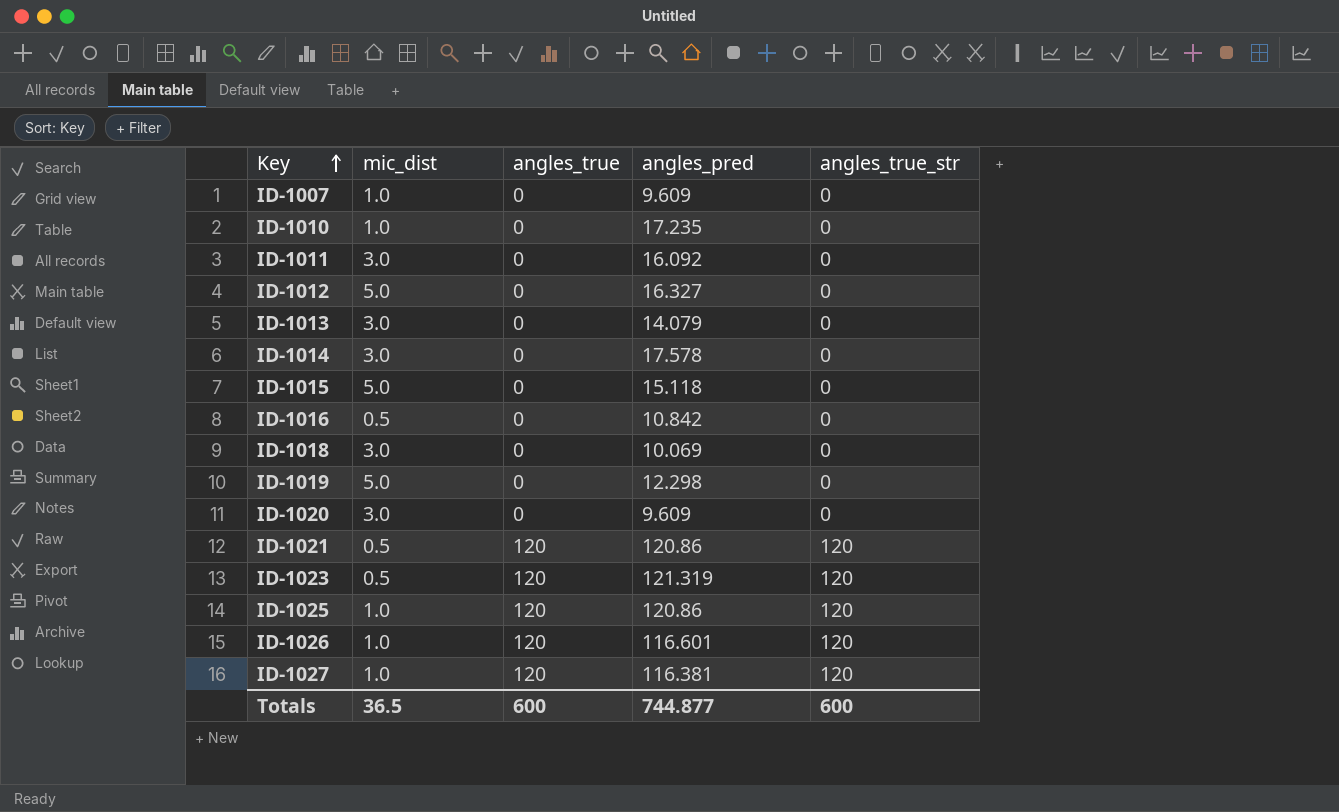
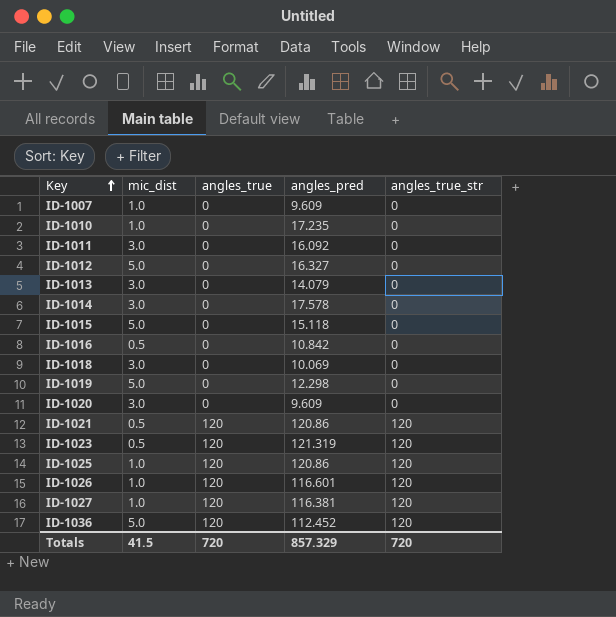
row ID-1036: none -> 5.0 | 120 | 112.452 | 120
Totals | mic_dist: 36.5 -> 41.5
Totals | angles_true: 600 -> 720
Totals | angles_pred: 744.877 -> 857.329
Totals | angles_true_str: 600 -> 720

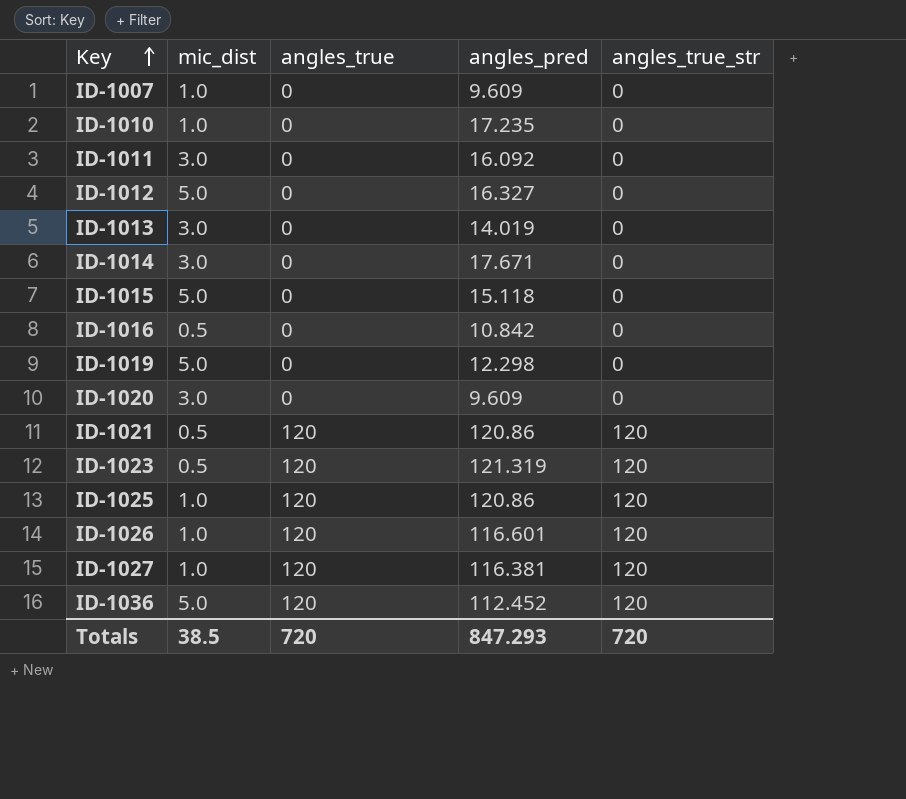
row ID-1018: 3.0 | 0 | 10.069 | 0 -> none
ID-1013 | angles_pred: 14.079 -> 14.019
ID-1014 | angles_pred: 17.578 -> 17.671
Totals | mic_dist: 41.5 -> 38.5
Totals | angles_pred: 857.329 -> 847.293

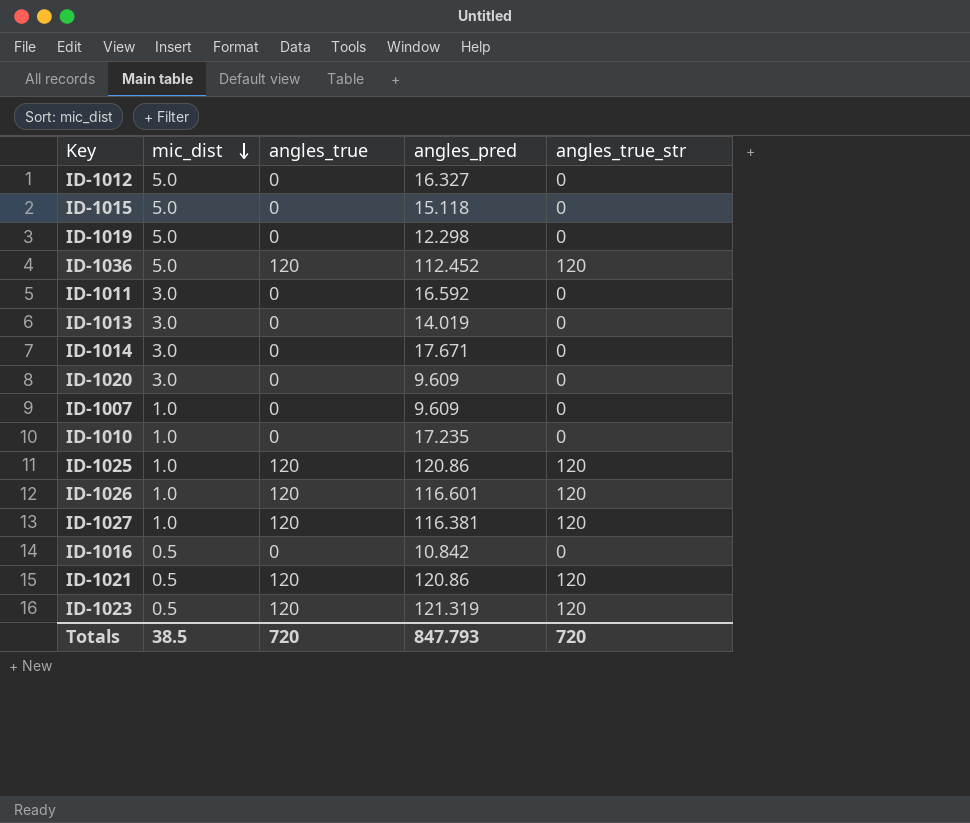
row order: Key ascending -> mic_dist descending
ID-1011 | angles_pred: 16.092 -> 16.592
Totals | angles_pred: 847.293 -> 847.793

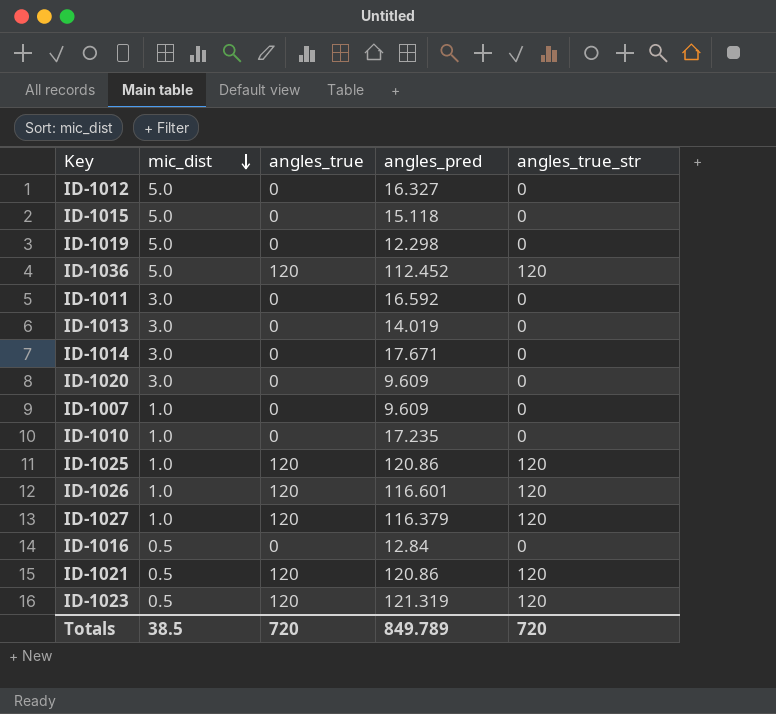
ID-1027 | angles_pred: 116.381 -> 116.379
ID-1016 | angles_pred: 10.842 -> 12.84
Totals | angles_pred: 847.793 -> 849.789

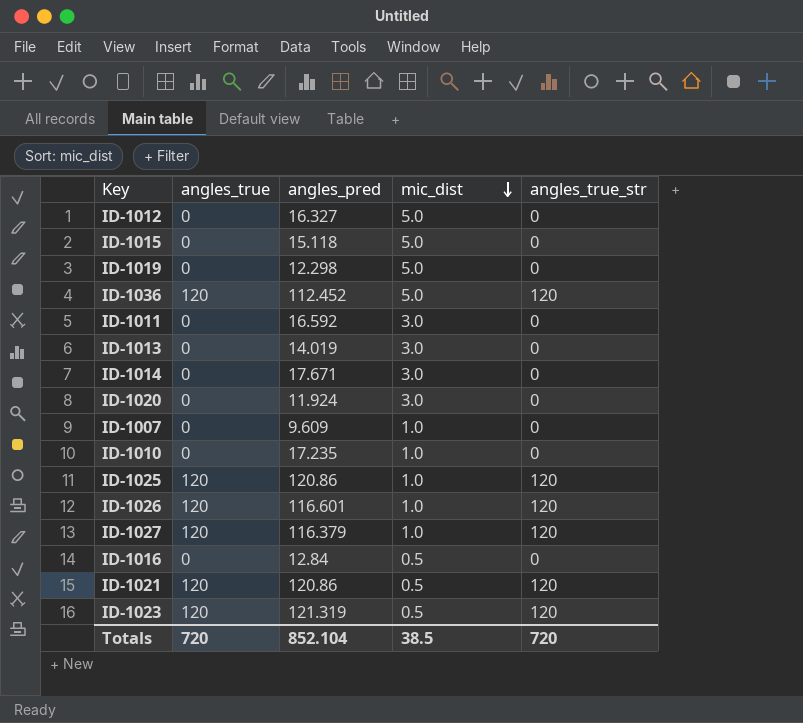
column mic_dist | position: 2 -> 4
ID-1020 | angles_pred: 9.609 -> 11.924
Totals | angles_pred: 849.789 -> 852.104

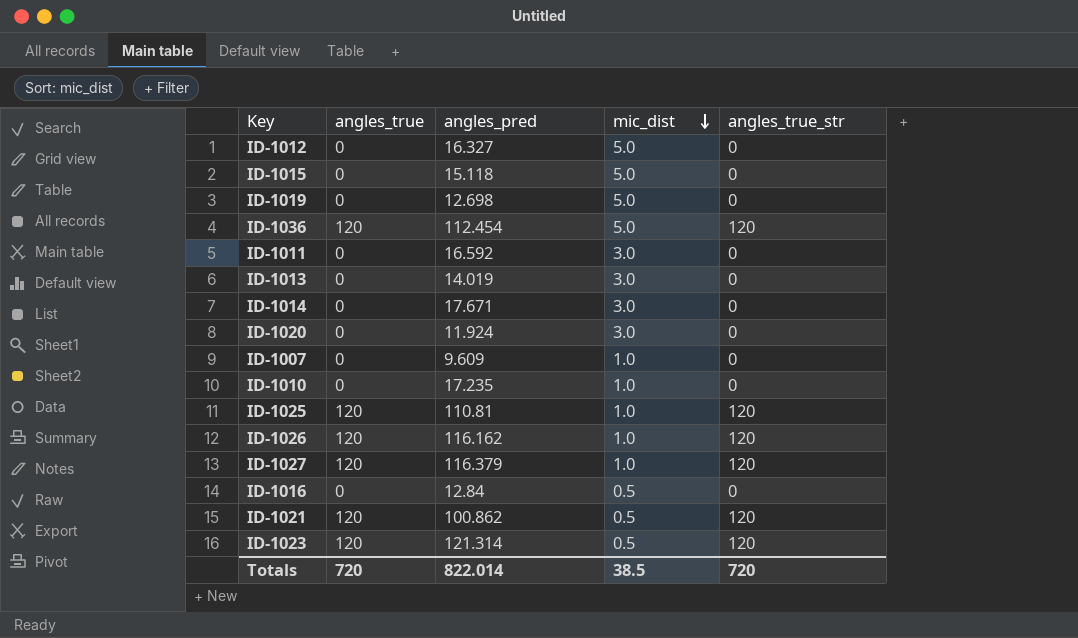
ID-1019 | angles_pred: 12.298 -> 12.698
ID-1036 | angles_pred: 112.452 -> 112.454
ID-1025 | angles_pred: 120.86 -> 110.81
ID-1026 | angles_pred: 116.601 -> 116.162
ID-1021 | angles_pred: 120.86 -> 100.862
ID-1023 | angles_pred: 121.319 -> 121.314
Totals | angles_pred: 852.104 -> 822.014

